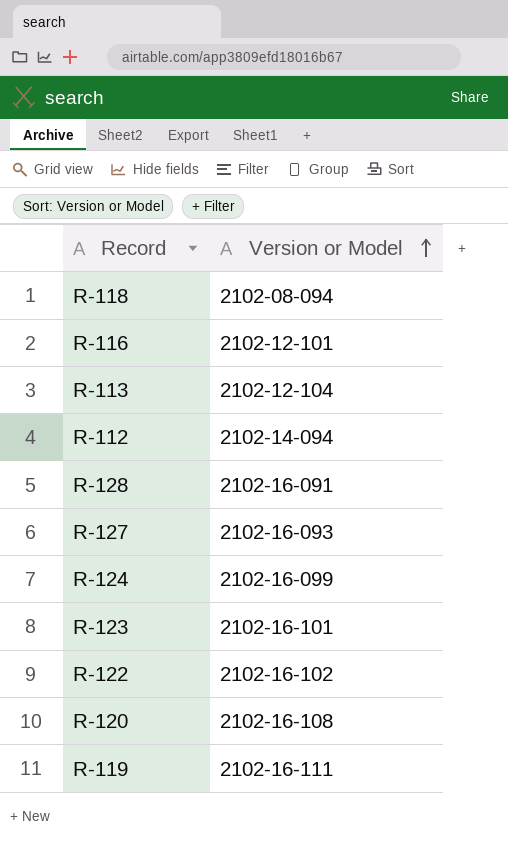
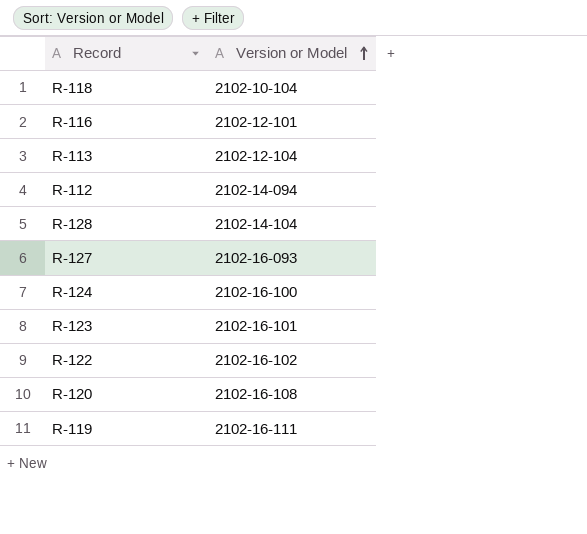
R-118 | Version or Model: 2102-08-094 -> 2102-10-104
R-128 | Version or Model: 2102-16-091 -> 2102-14-104
R-124 | Version or Model: 2102-16-099 -> 2102-16-100

